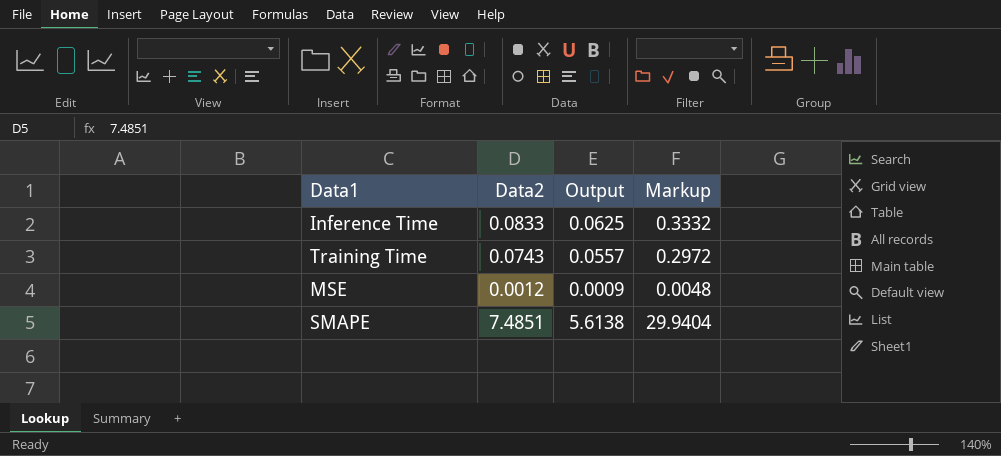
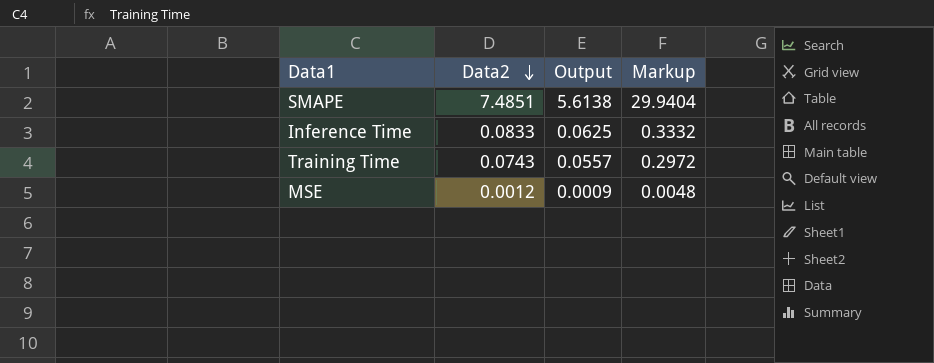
row order: none -> Data2 descending

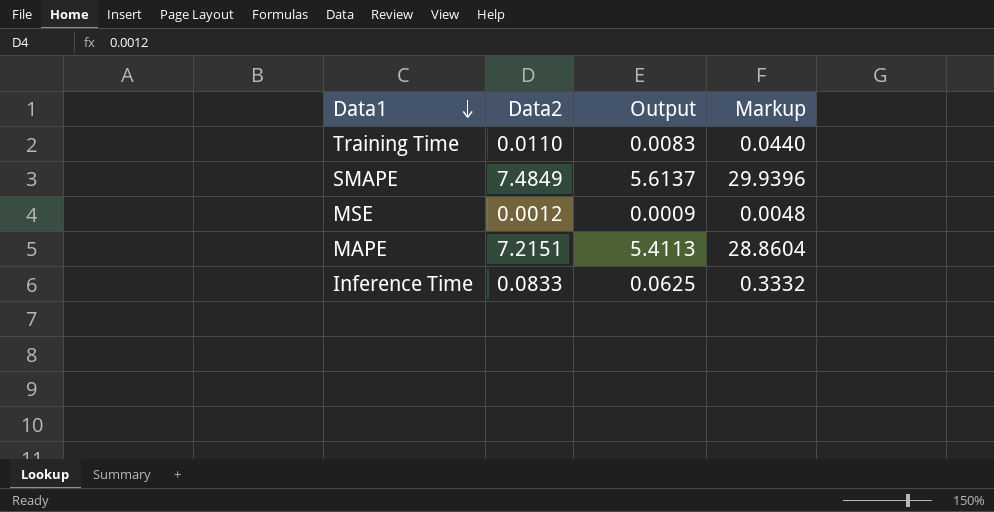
row order: Data2 descending -> Data1 descending
Training Time | Data2: 0.0743 -> 0.0110
Training Time | Output: 0.0557 -> 0.0083
Training Time | Markup: 0.2972 -> 0.0440
SMAPE | Data2: 7.4851 -> 7.4849
SMAPE | Output: 5.6138 -> 5.6137
SMAPE | Markup: 29.9404 -> 29.9396
row MAPE: none -> 7.2151 | 5.4113 | 28.8604

